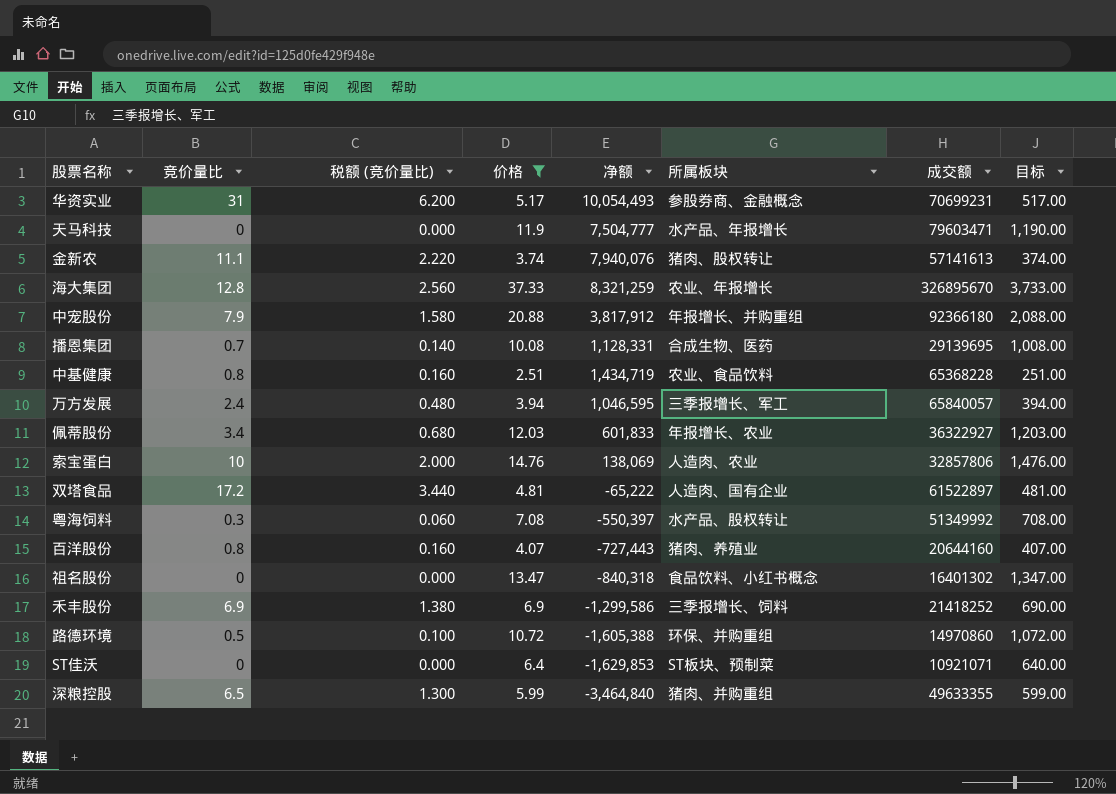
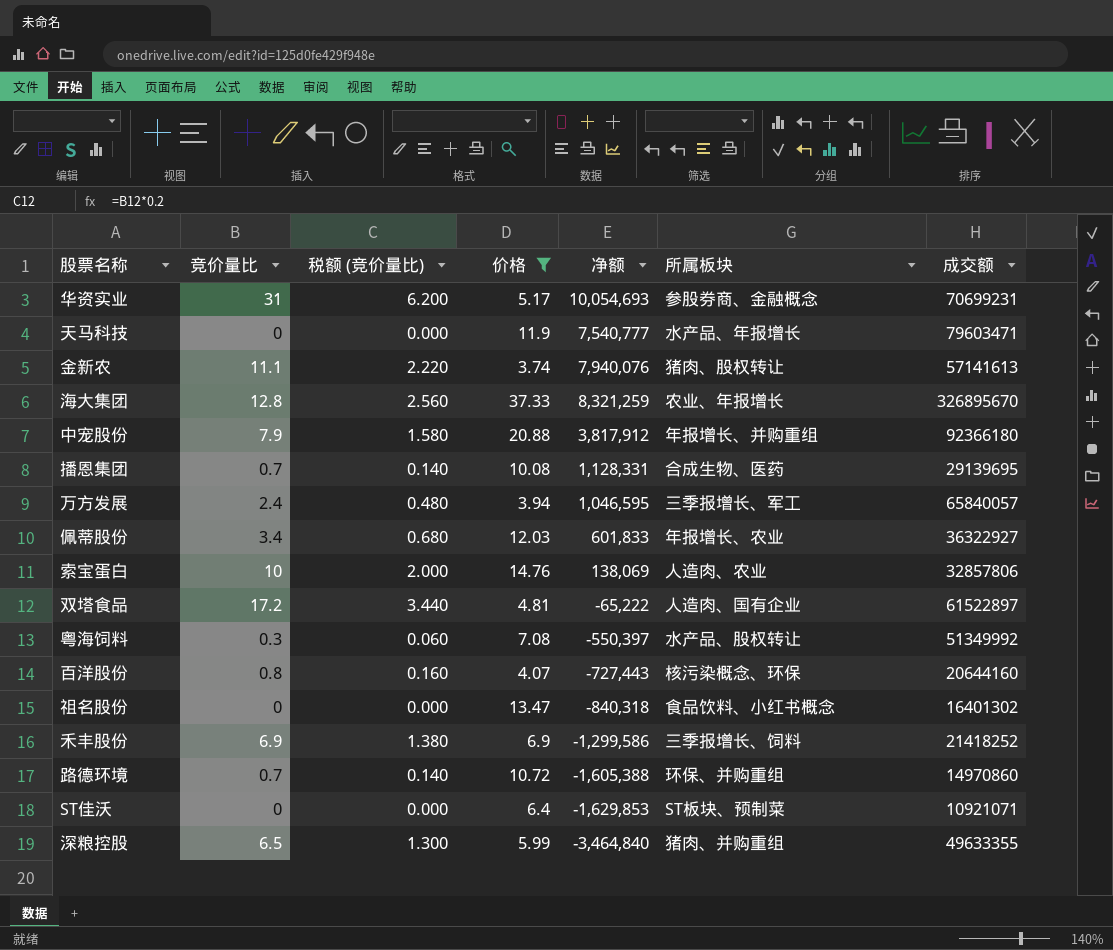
column 目标 | formula: [价格] * 100 -> none
row 中基健康: 0.8 | 0.160 | 2.51 | 1,434,719 | 农业、食品饮料 | 65368228 | 251.00 -> none
华资实业 | 净额: 10,054,493 -> 10,054,693
天马科技 | 净额: 7,504,777 -> 7,540,777
百洋股份 | 所属板块: 猪肉、养殖业 -> 核污染概念、环保
路德环境 | 竞价量比: 0.5 -> 0.7
路德环境 | 税额 (竞价量比): 0.100 -> 0.140

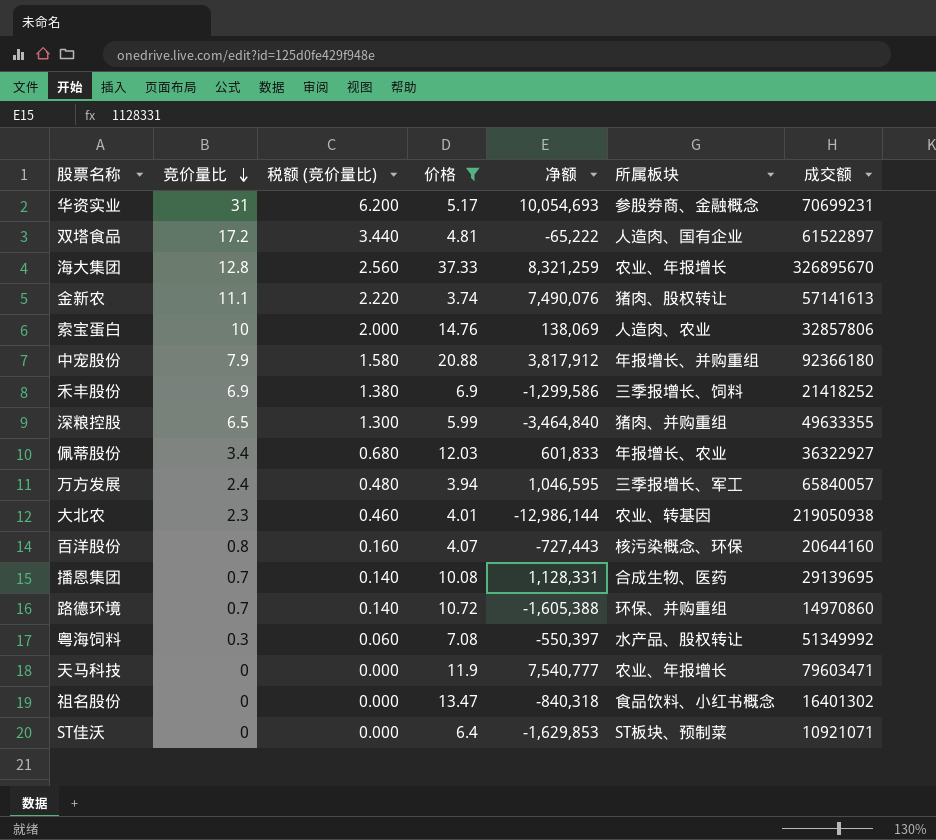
row order: none -> 竞价量比 descending
金新农 | 净额: 7,940,076 -> 7,490,076
row 大北农: none -> 2.3 | 0.460 | 4.01 | -12,986,144 | 农业、转基因 | 219050938
天马科技 | 所属板块: 水产品、年报增长 -> 农业、年报增长

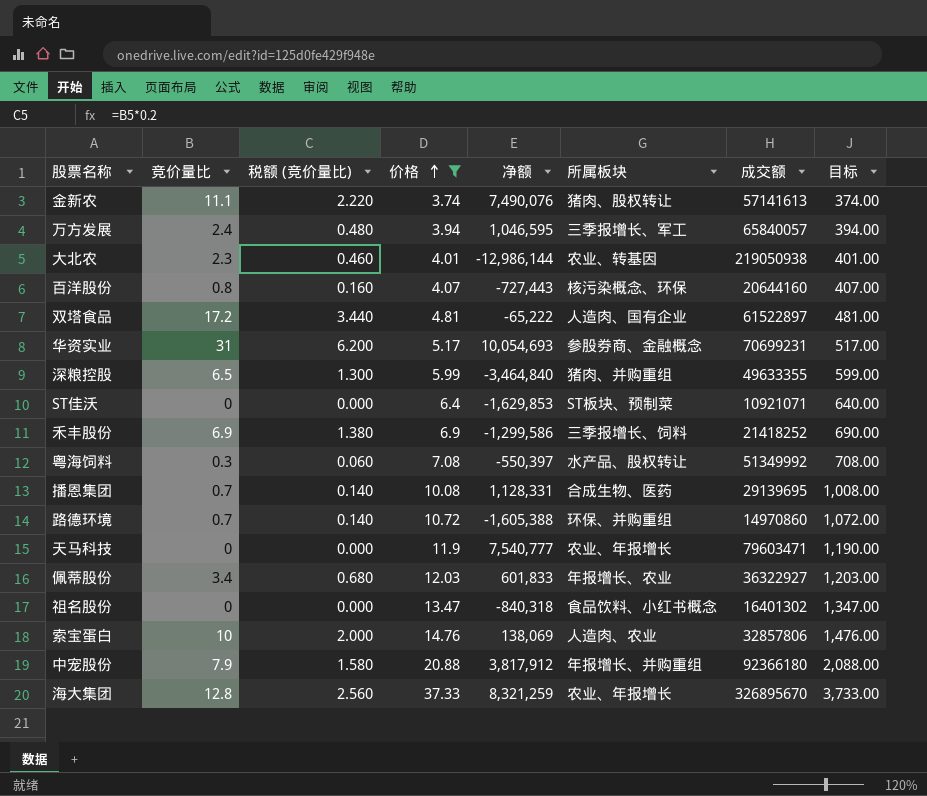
row order: 竞价量比 descending -> 价格 ascending
column 目标 | formula: none -> [价格] * 100

